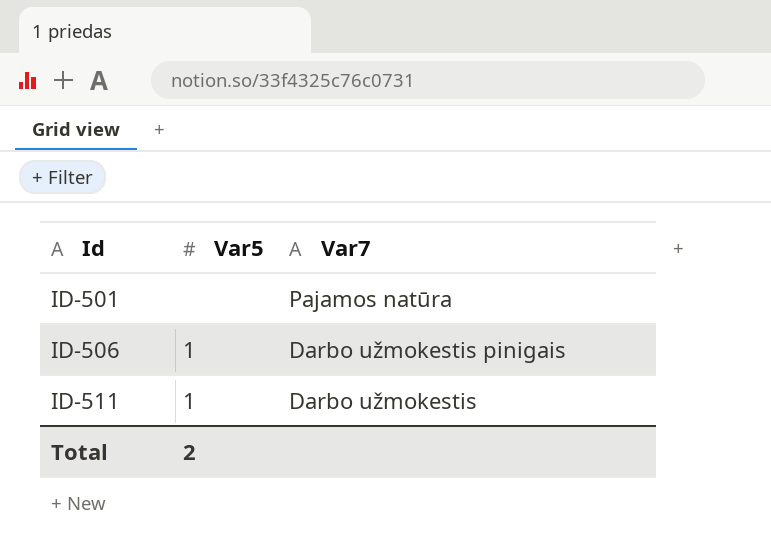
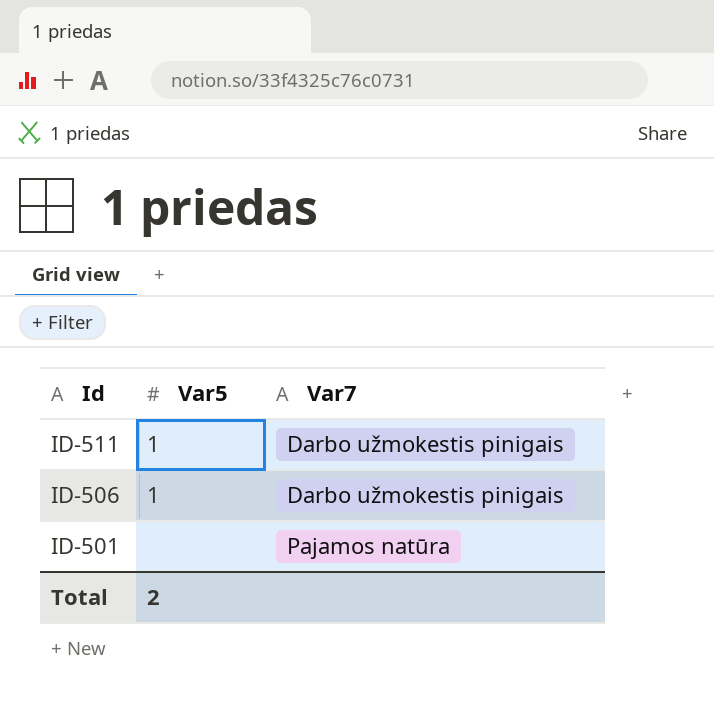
row order: Id ascending -> Id descending
ID-511 | Var7: Darbo užmokestis -> Darbo užmokestis pinigais

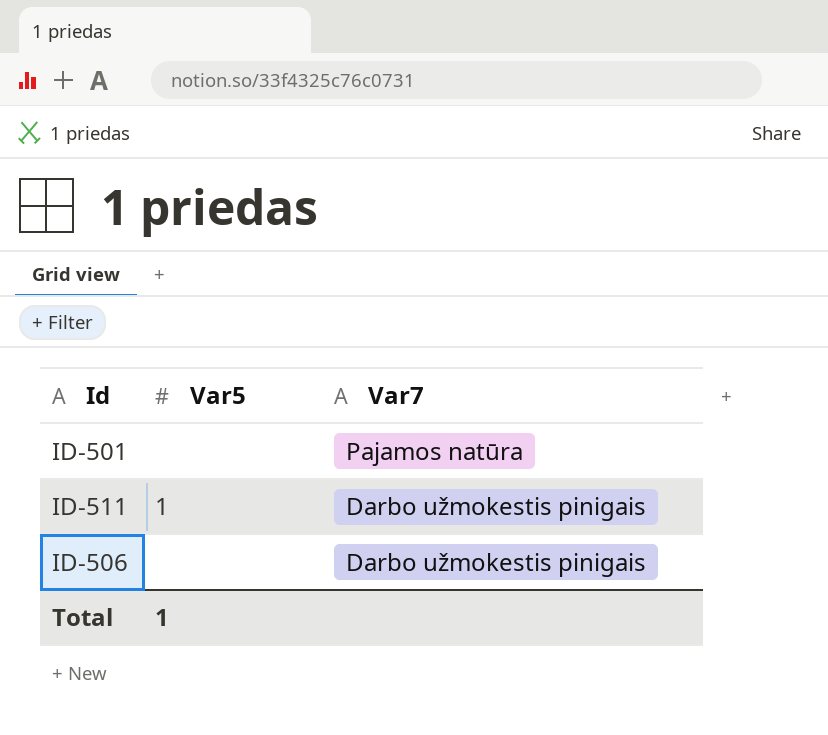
row order: Id descending -> Var7 descending
ID-506 | Var5: 1 -> none
Total | Var5: 2 -> 1

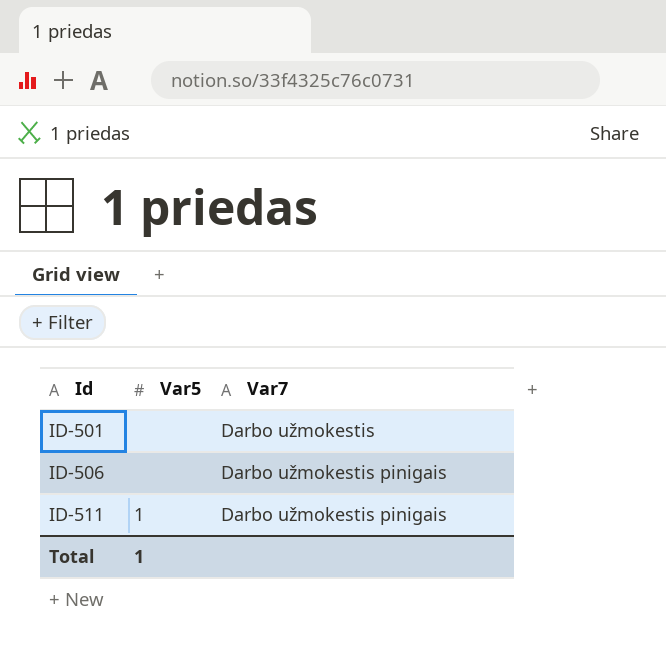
row order: Var7 descending -> Id ascending
ID-501 | Var7: Pajamos natūra -> Darbo užmokestis

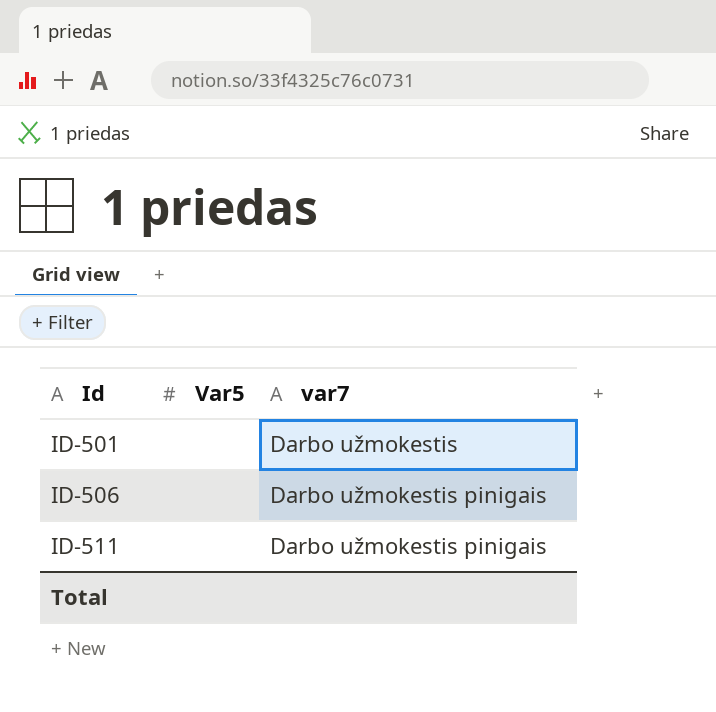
column name: Var7 -> var7
ID-511 | Var5: 1 -> none
Total | Var5: 1 -> none

